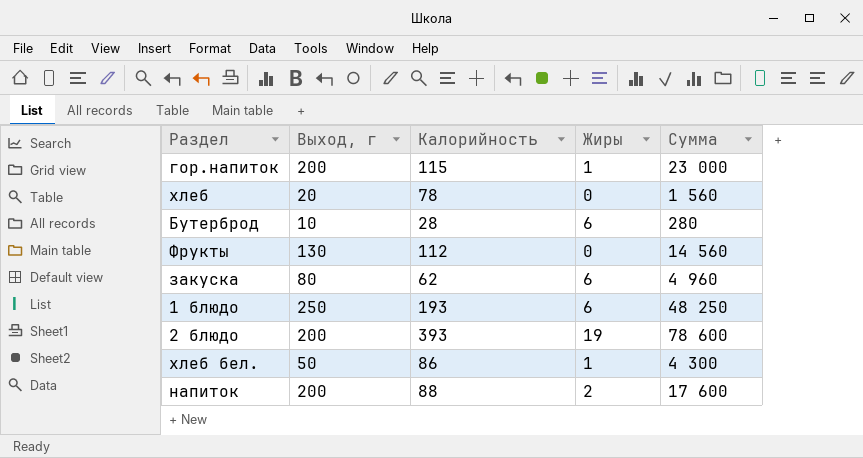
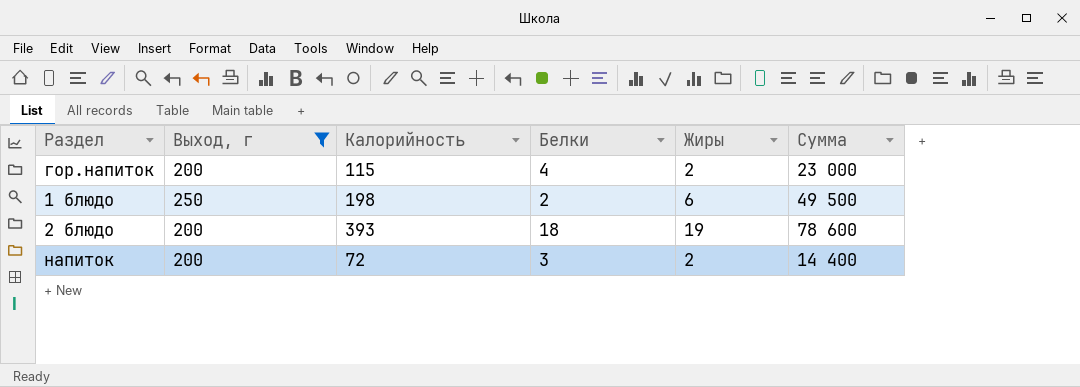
filter: none -> Выход, г >= 200
column Белки | position: none -> 4
гор.напиток | Жиры: 1 -> 2
1 блюдо | Калорийность: 193 -> 198
1 блюдо | Сумма: 48 250 -> 49 500
напиток | Калорийность: 88 -> 72
напиток | Сумма: 17 600 -> 14 400

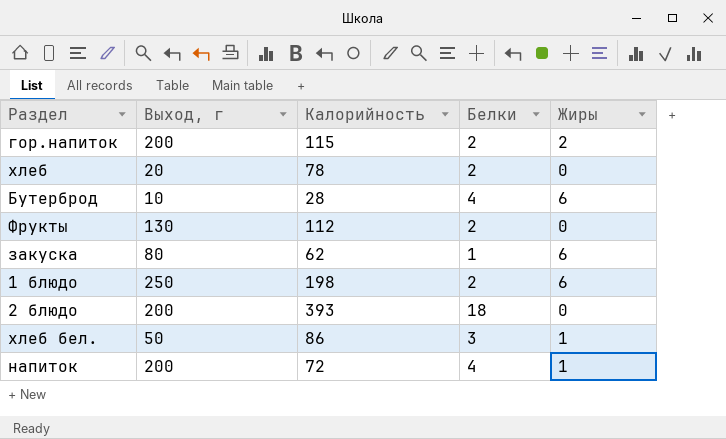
filter: Выход, г >= 200 -> none
column Сумма | formula: [Выход, г] * [Калорийность] -> none
гор.напиток | Белки: 4 -> 2
2 блюдо | Жиры: 19 -> 0
напиток | Белки: 3 -> 4
напиток | Жиры: 2 -> 1

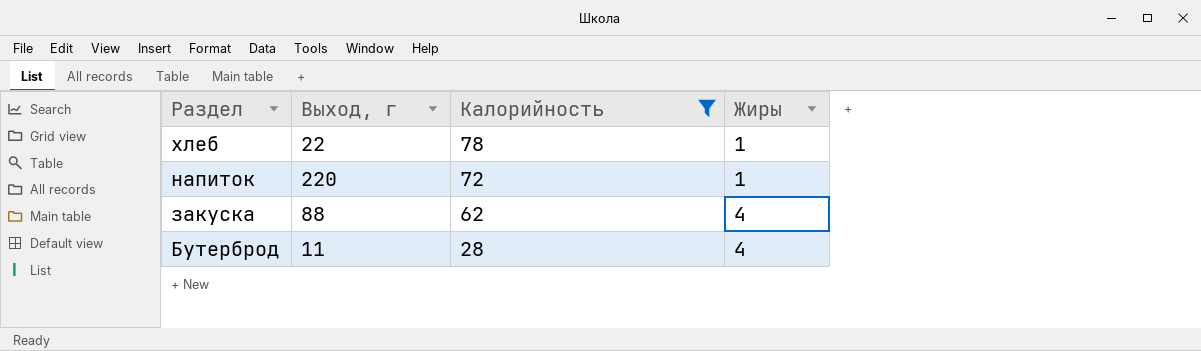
filter: none -> Калорийность <= 78
row order: none -> Раздел descending
column Белки | position: 4 -> none
хлеб | Выход, г: 20 -> 22
хлеб | Жиры: 0 -> 1
напиток | Выход, г: 200 -> 220
закуска | Выход, г: 80 -> 88
закуска | Жиры: 6 -> 4
Бутерброд | Выход, г: 10 -> 11
Бутерброд | Жиры: 6 -> 4

